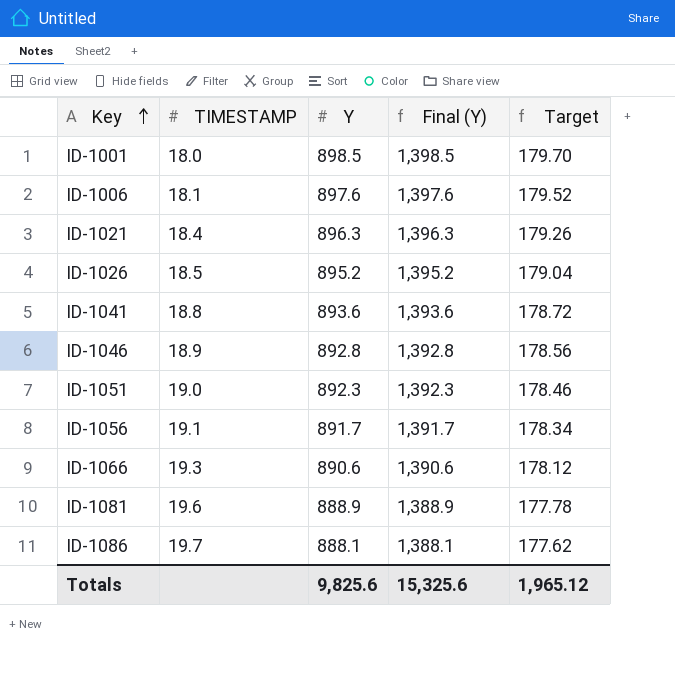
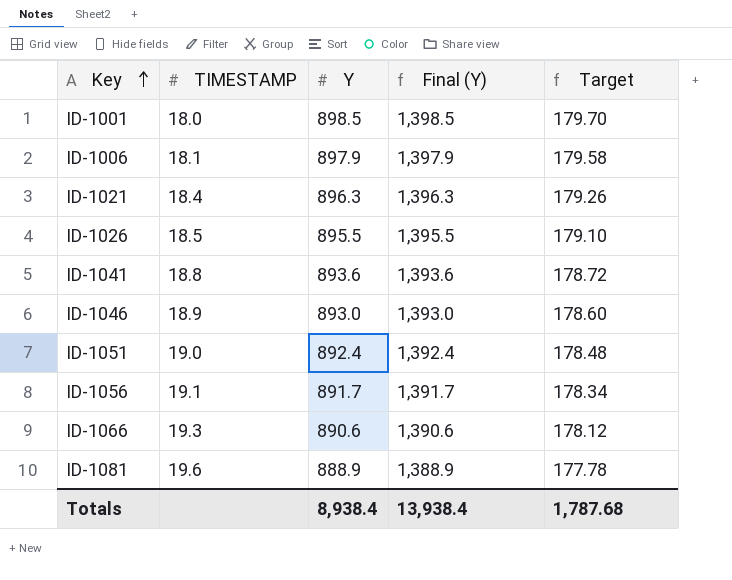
row ID-1086: 19.7 | 888.1 | 1,388.1 | 177.62 -> none
ID-1006 | Y: 897.6 -> 897.9
ID-1006 | Final (Y): 1,397.6 -> 1,397.9
ID-1006 | Target: 179.52 -> 179.58
ID-1026 | Y: 895.2 -> 895.5
ID-1026 | Final (Y): 1,395.2 -> 1,395.5
ID-1026 | Target: 179.04 -> 179.10
ID-1046 | Y: 892.8 -> 893.0
ID-1046 | Final (Y): 1,392.8 -> 1,393.0
ID-1046 | Target: 178.56 -> 178.60
ID-1051 | Y: 892.3 -> 892.4
ID-1051 | Final (Y): 1,392.3 -> 1,392.4
ID-1051 | Target: 178.46 -> 178.48
Totals | Y: 9,825.6 -> 8,938.4
Totals | Final (Y): 15,325.6 -> 13,938.4
Totals | Target: 1,965.12 -> 1,787.68

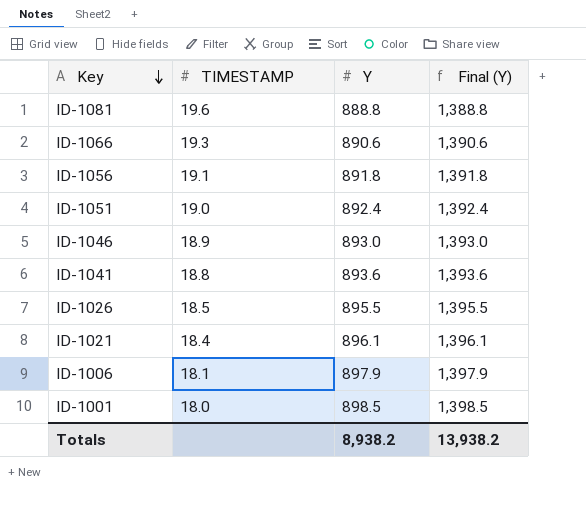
row order: Key ascending -> Key descending
column Target | formula: [Y] * 0.2 -> none
ID-1081 | Y: 888.9 -> 888.8
ID-1081 | Final (Y): 1,388.9 -> 1,388.8
ID-1056 | Y: 891.7 -> 891.8
ID-1056 | Final (Y): 1,391.7 -> 1,391.8
ID-1021 | Y: 896.3 -> 896.1
ID-1021 | Final (Y): 1,396.3 -> 1,396.1
Totals | Y: 8,938.4 -> 8,938.2
Totals | Final (Y): 13,938.4 -> 13,938.2

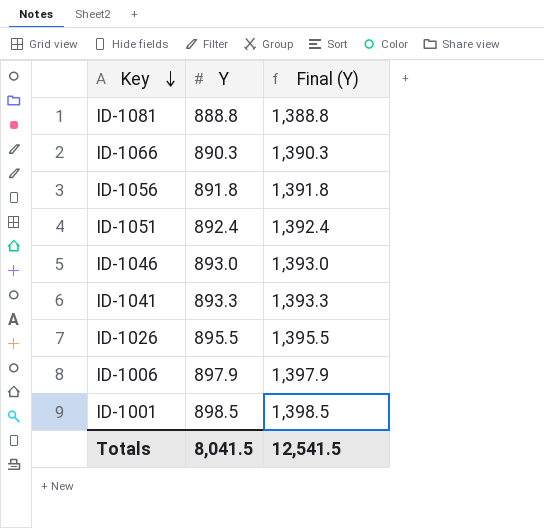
column TIMESTAMP | position: 2 -> none
row ID-1021: 18.4 | 896.1 | 1,396.1 -> none
ID-1066 | Y: 890.6 -> 890.3
ID-1066 | Final (Y): 1,390.6 -> 1,390.3
ID-1041 | Y: 893.6 -> 893.3
ID-1041 | Final (Y): 1,393.6 -> 1,393.3
Totals | Y: 8,938.2 -> 8,041.5
Totals | Final (Y): 13,938.2 -> 12,541.5

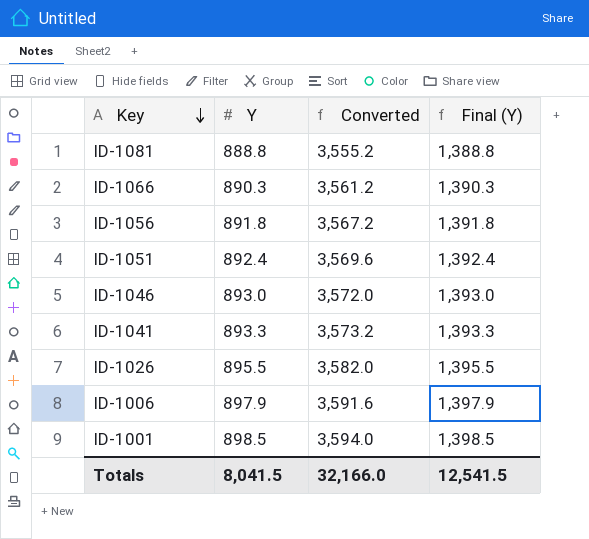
column Converted | formula: none -> [Y] * 4

